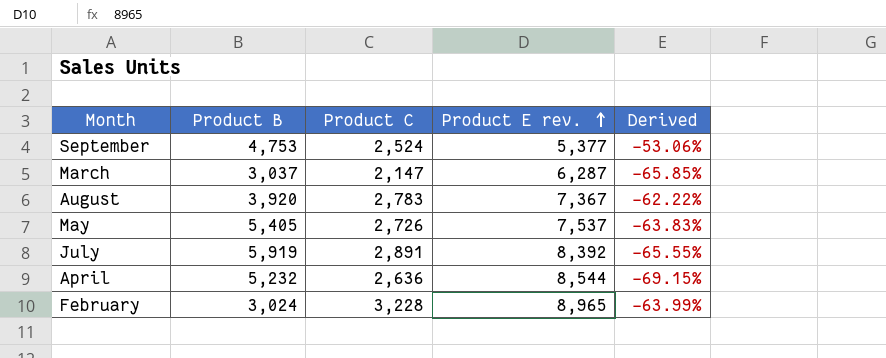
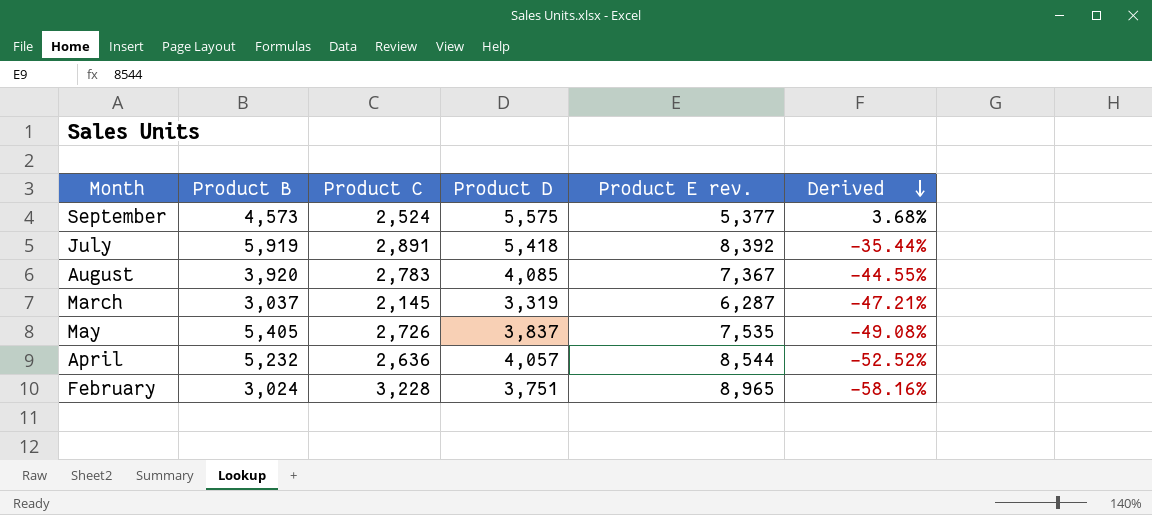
row order: Product E rev. ascending -> Derived descending
column Product D | position: none -> 4
column Derived | formula: ([Product C] - [Product E rev.]) / [Product E rev.] -> ([Product D] - [Product E rev.]) / [Product E rev.]
September | Product B: 4,753 -> 4,573
March | Product C: 2,147 -> 2,145
May | Product E rev.: 7,537 -> 7,535

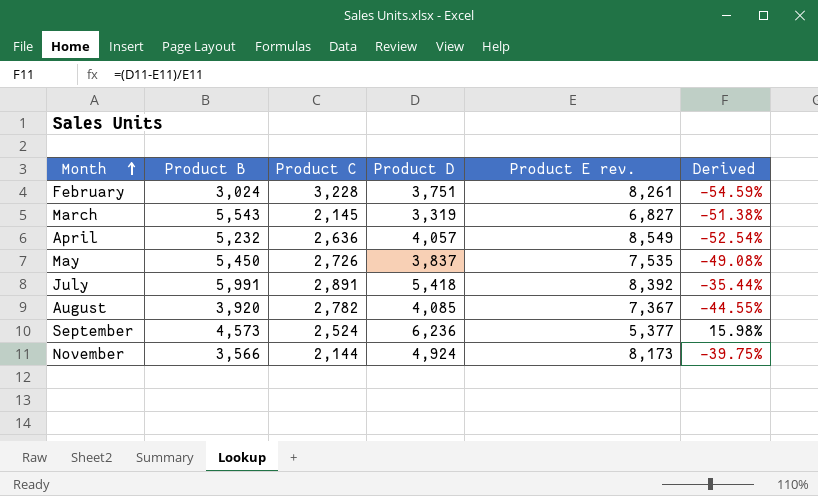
row order: Derived descending -> Month ascending
February | Product E rev.: 8,965 -> 8,261
February | Derived: -58.16% -> -54.59%
March | Product B: 3,037 -> 5,543
March | Product E rev.: 6,287 -> 6,827
March | Derived: -47.21% -> -51.38%
April | Product E rev.: 8,544 -> 8,549
April | Derived: -52.52% -> -52.54%
May | Product B: 5,405 -> 5,450
July | Product B: 5,919 -> 5,991
August | Product C: 2,783 -> 2,782
September | Product D: 5,575 -> 6,236
September | Derived: 3.68% -> 15.98%
row November: none -> 3,566 | 2,144 | 4,924 | 8,173 | -39.75%

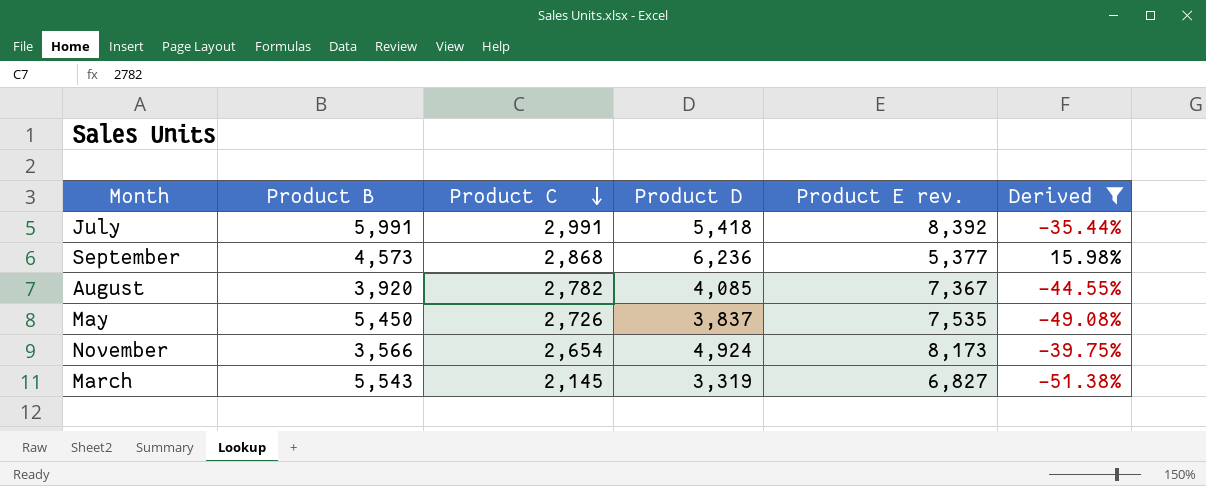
filter: none -> Derived >= -51.38%
row order: Month ascending -> Product C descending
July | Product C: 2,891 -> 2,991
September | Product C: 2,524 -> 2,868
November | Product C: 2,144 -> 2,654

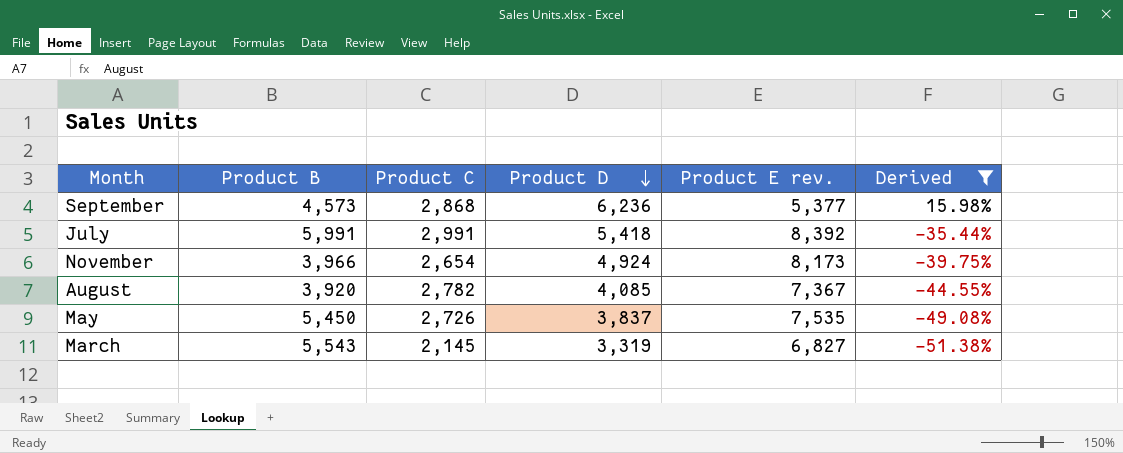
row order: Product C descending -> Product D descending
November | Product B: 3,566 -> 3,966

